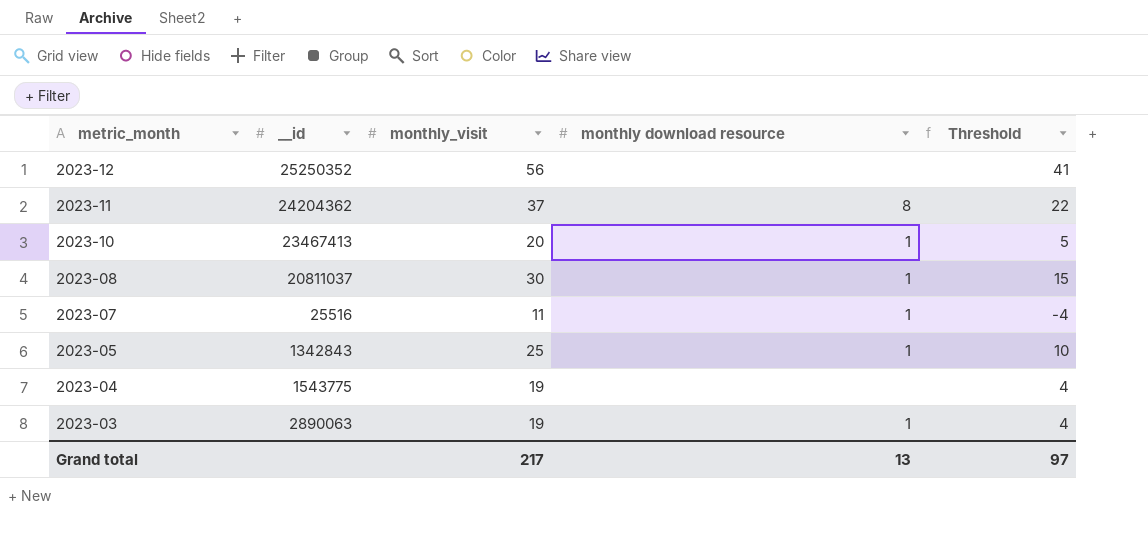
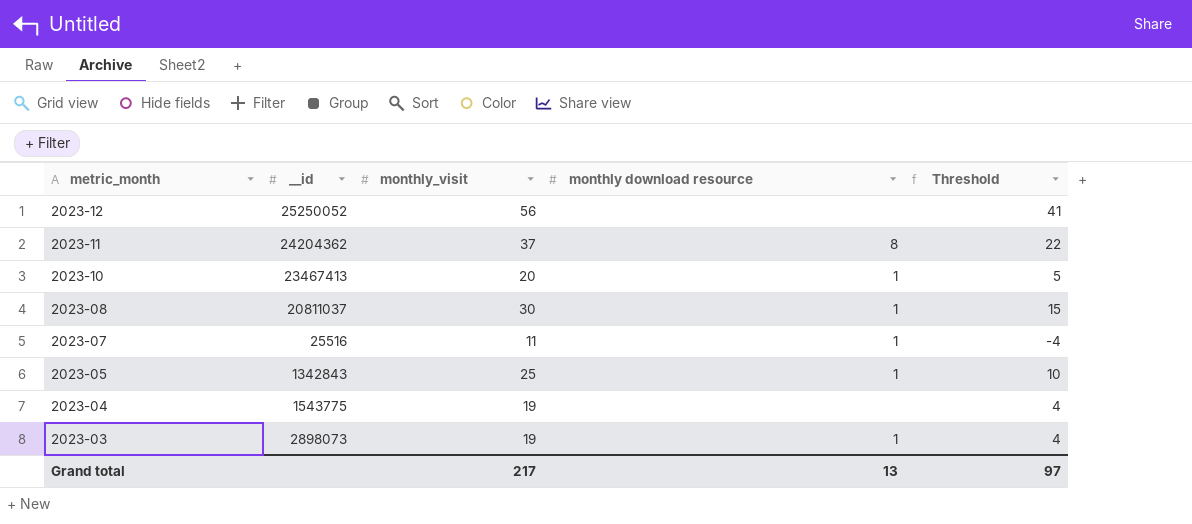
2023-12 | __id: 25250352 -> 25250052
2023-03 | __id: 2890063 -> 2898073

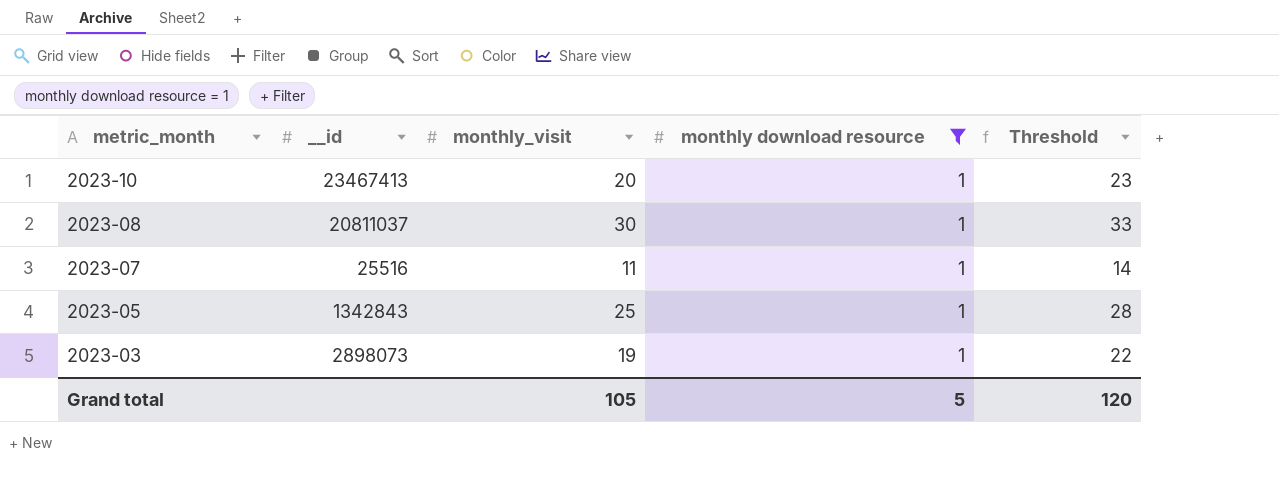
filter: none -> monthly download resource = 1
column Threshold | formula: [monthly_visit] - 15 -> [monthly_visit] + 3
Grand total | monthly_visit: 217 -> 105
Grand total | monthly download resource: 13 -> 5
Grand total | Threshold: 97 -> 120

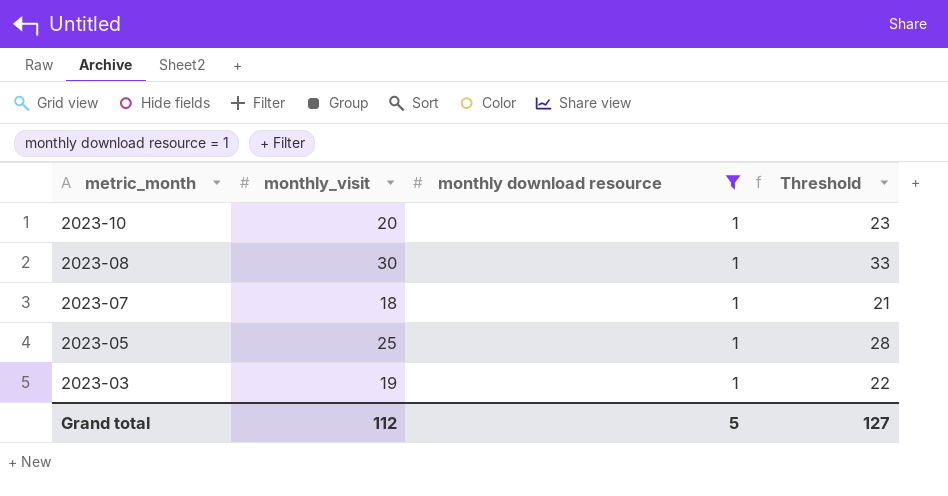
column __id | position: 2 -> none
2023-07 | monthly_visit: 11 -> 18
2023-07 | Threshold: 14 -> 21
Grand total | monthly_visit: 105 -> 112
Grand total | Threshold: 120 -> 127

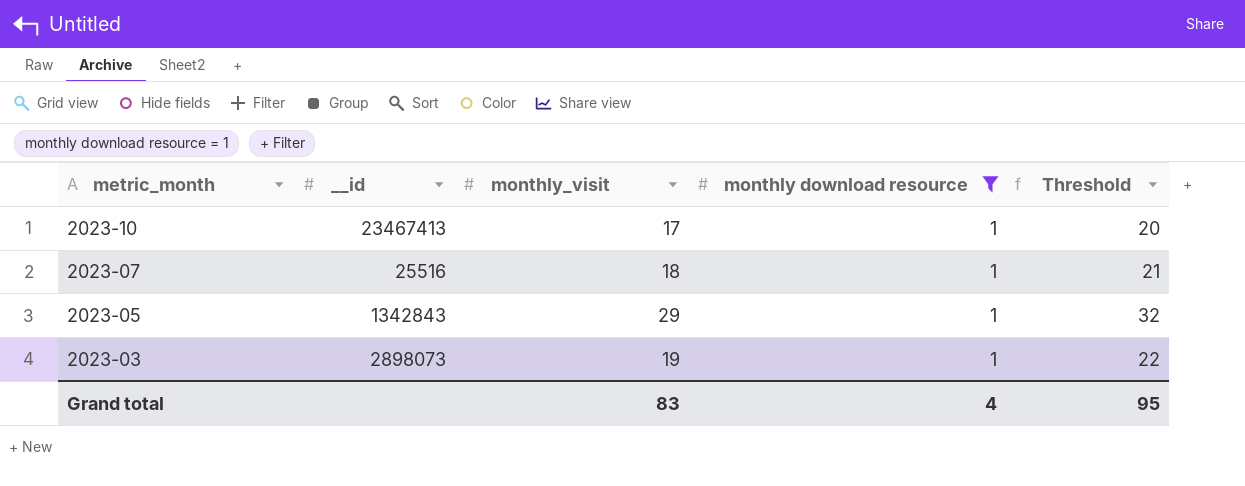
column __id | position: none -> 2
row 2023-08: 30 | 1 | 33 -> none
2023-10 | monthly_visit: 20 -> 17
2023-10 | Threshold: 23 -> 20
2023-05 | monthly_visit: 25 -> 29
2023-05 | Threshold: 28 -> 32
Grand total | monthly_visit: 112 -> 83
Grand total | monthly download resource: 5 -> 4
Grand total | Threshold: 127 -> 95

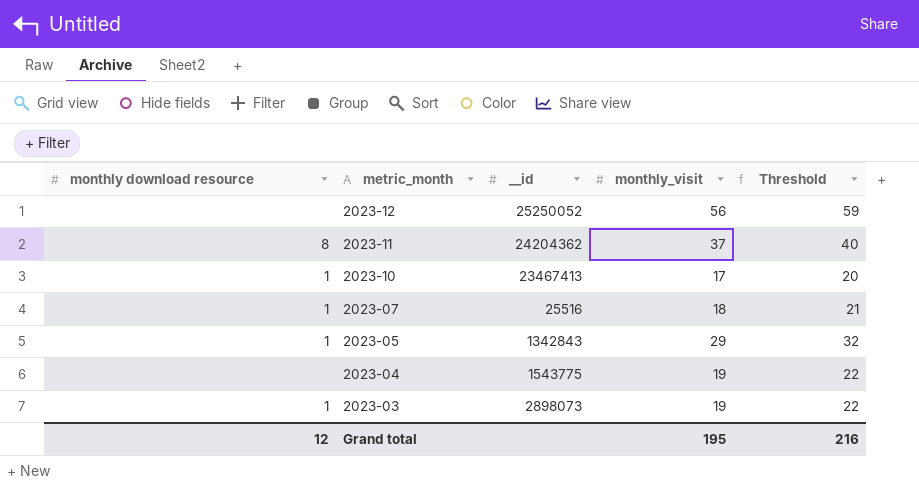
filter: monthly download resource = 1 -> none
column monthly download resource | position: 4 -> 1
Grand total | monthly download resource: 4 -> 12
Grand total | monthly_visit: 83 -> 195
Grand total | Threshold: 95 -> 216

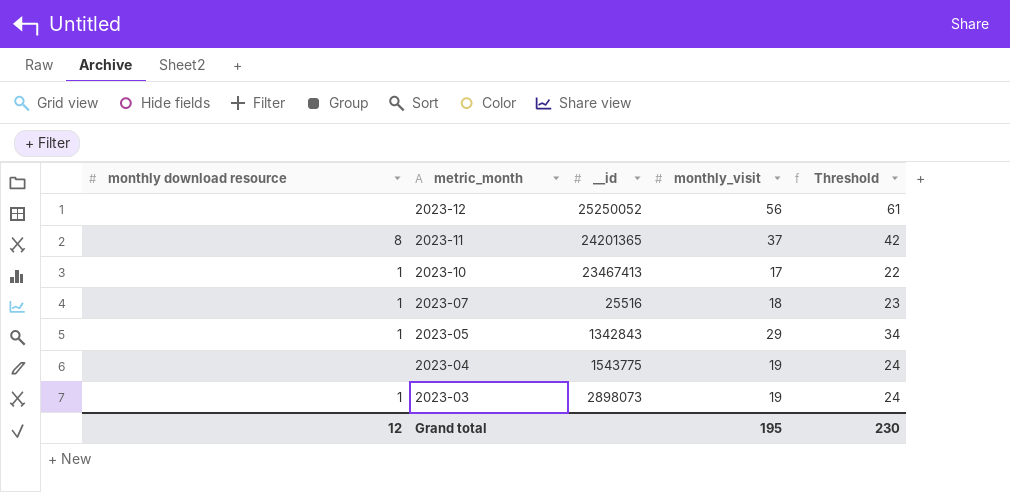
column Threshold | formula: [monthly_visit] + 3 -> [monthly_visit] + 5
2023-11 | __id: 24204362 -> 24201365
Grand total | Threshold: 216 -> 230

